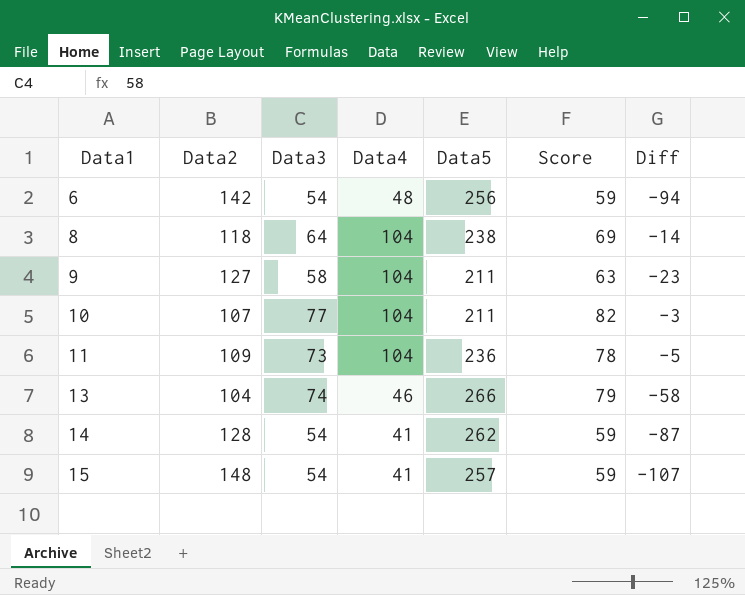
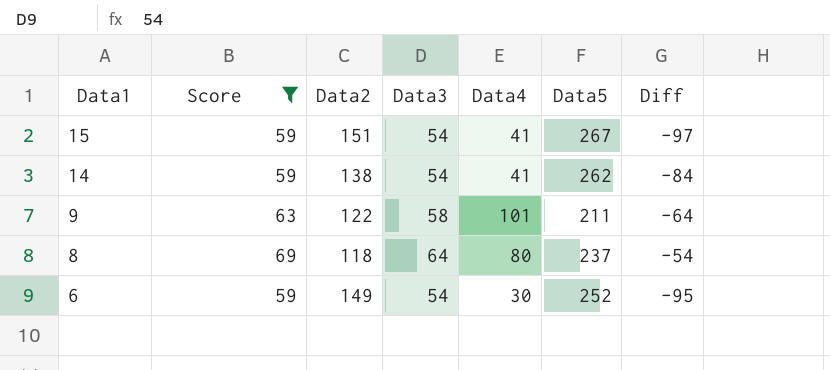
filter: none -> Score <= 69
row order: Data1 ascending -> Data1 descending
column Score | position: 6 -> 2
column Diff | formula: [Data4] - [Data2] -> [Data3] - [Data2]
15 | Data2: 148 -> 151
15 | Data5: 257 -> 267
14 | Data2: 128 -> 138
9 | Data2: 127 -> 122
9 | Data4: 104 -> 101
8 | Data4: 104 -> 80
8 | Data5: 238 -> 237
6 | Data2: 142 -> 149
6 | Data4: 48 -> 30
6 | Data5: 256 -> 252

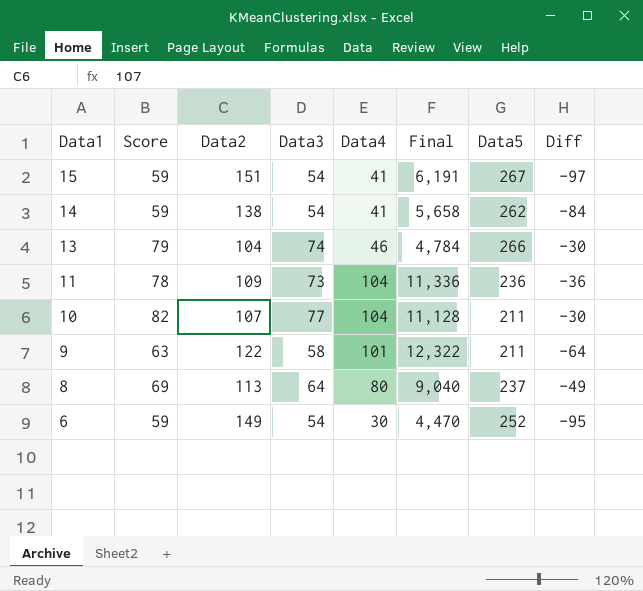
filter: Score <= 69 -> none
column Final | formula: none -> [Data2] * [Data4]
8 | Data2: 118 -> 113
8 | Diff: -54 -> -49

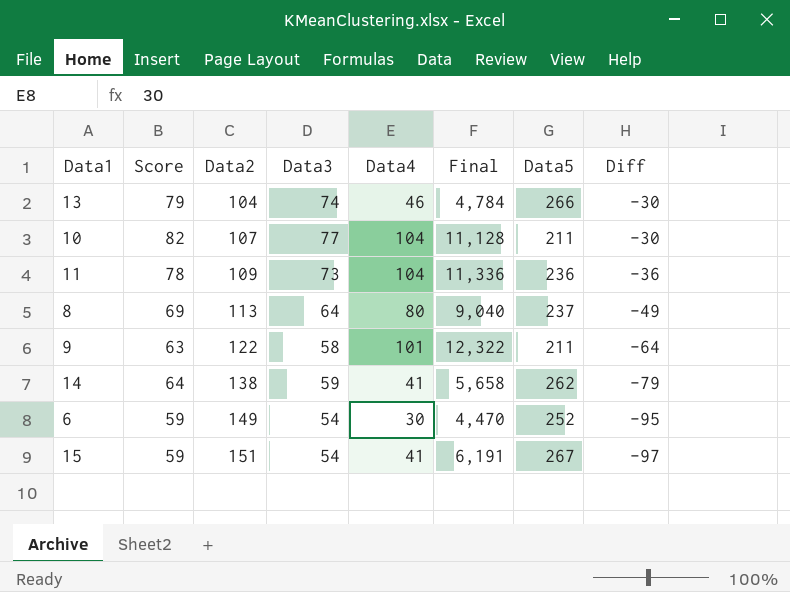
row order: Data1 descending -> Data2 ascending
14 | Score: 59 -> 64
14 | Data3: 54 -> 59
14 | Diff: -84 -> -79

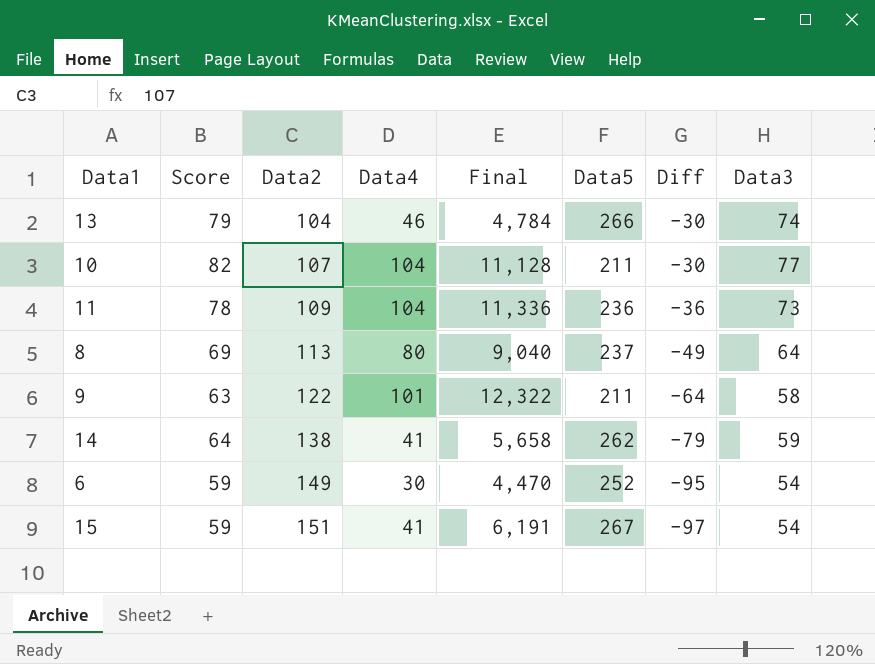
column Data3 | position: 4 -> 8

